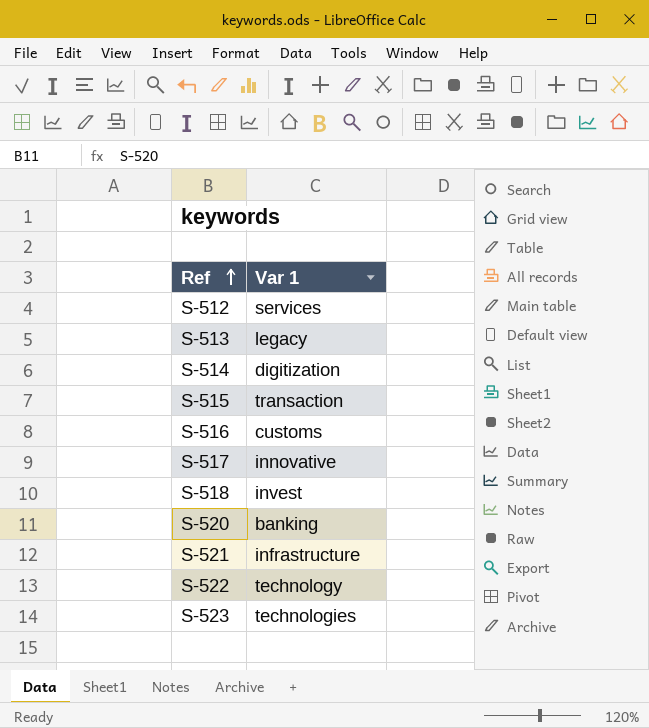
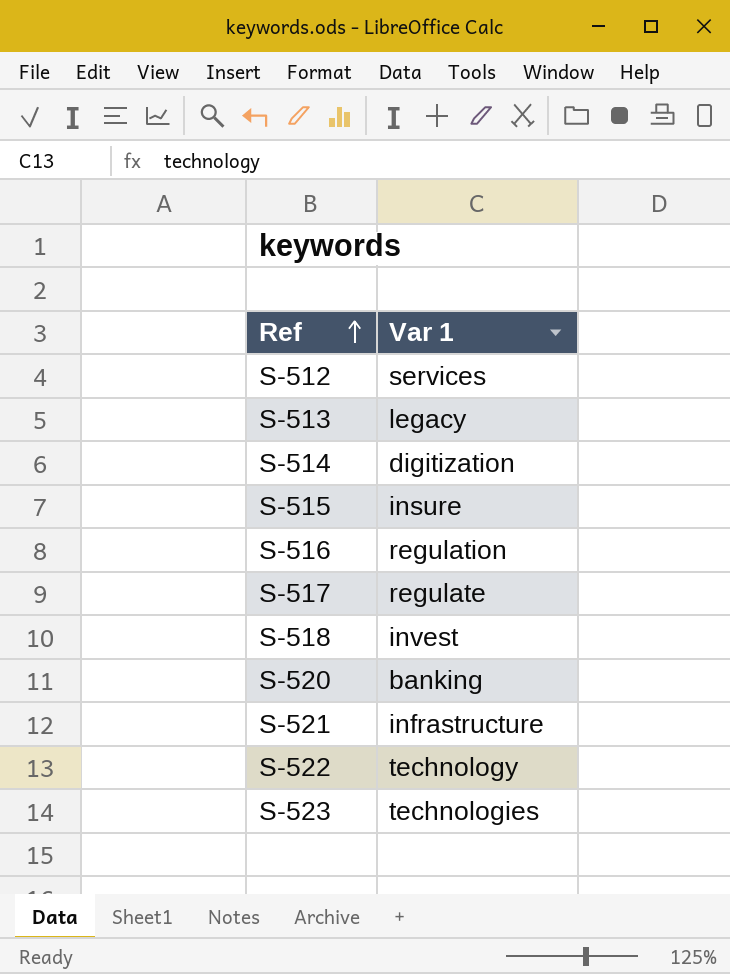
S-515 | Var 1: transaction -> insure
S-516 | Var 1: customs -> regulation
S-517 | Var 1: innovative -> regulate

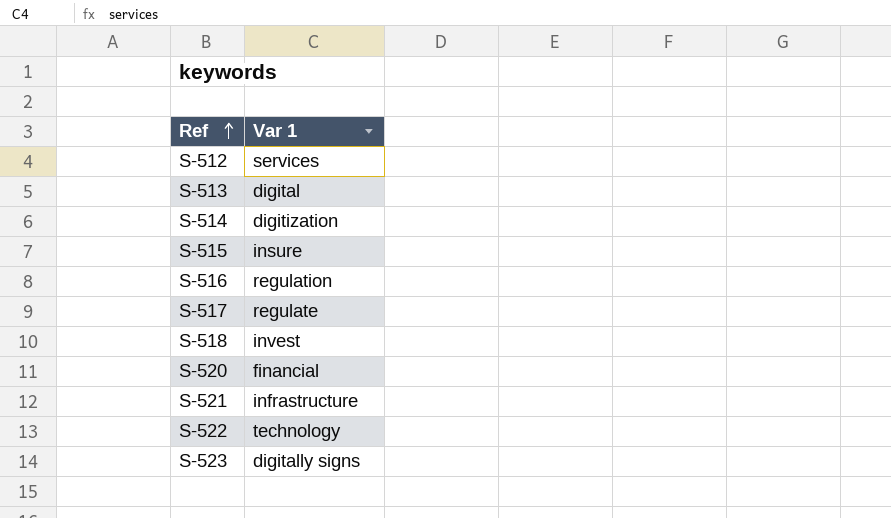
S-513 | Var 1: legacy -> digital
S-520 | Var 1: banking -> financial
S-523 | Var 1: technologies -> digitally signs

